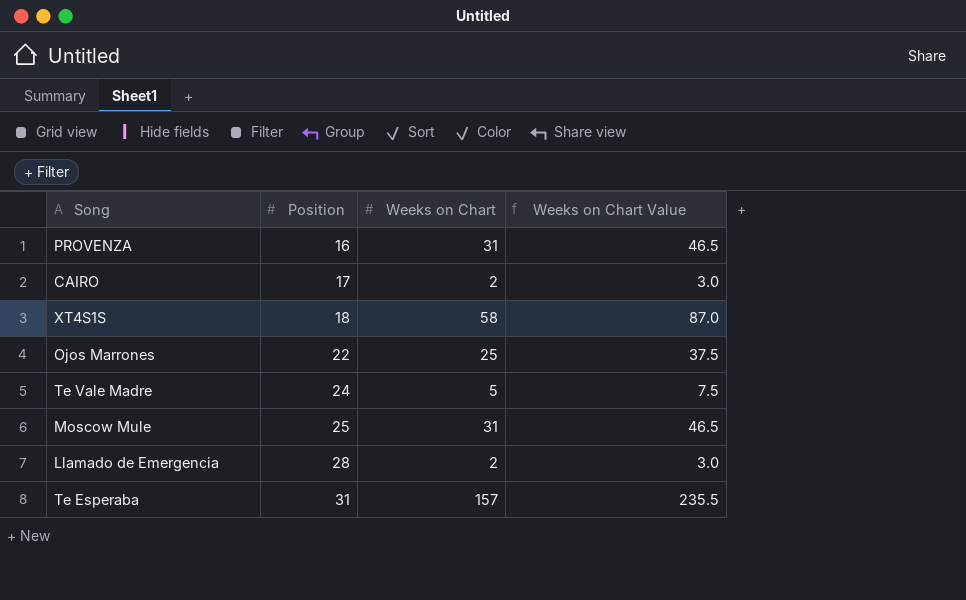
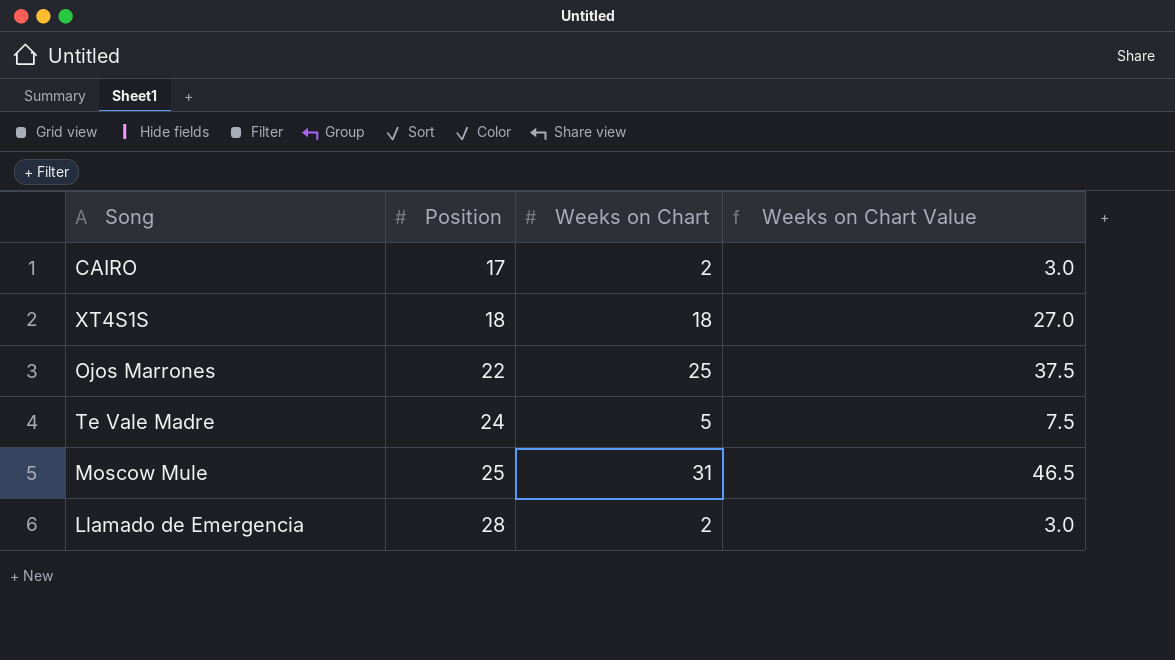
row PROVENZA: 16 | 31 | 46.5 -> none
row Te Esperaba: 31 | 157 | 235.5 -> none
XT4S1S | Weeks on Chart: 58 -> 18
XT4S1S | Weeks on Chart Value: 87.0 -> 27.0

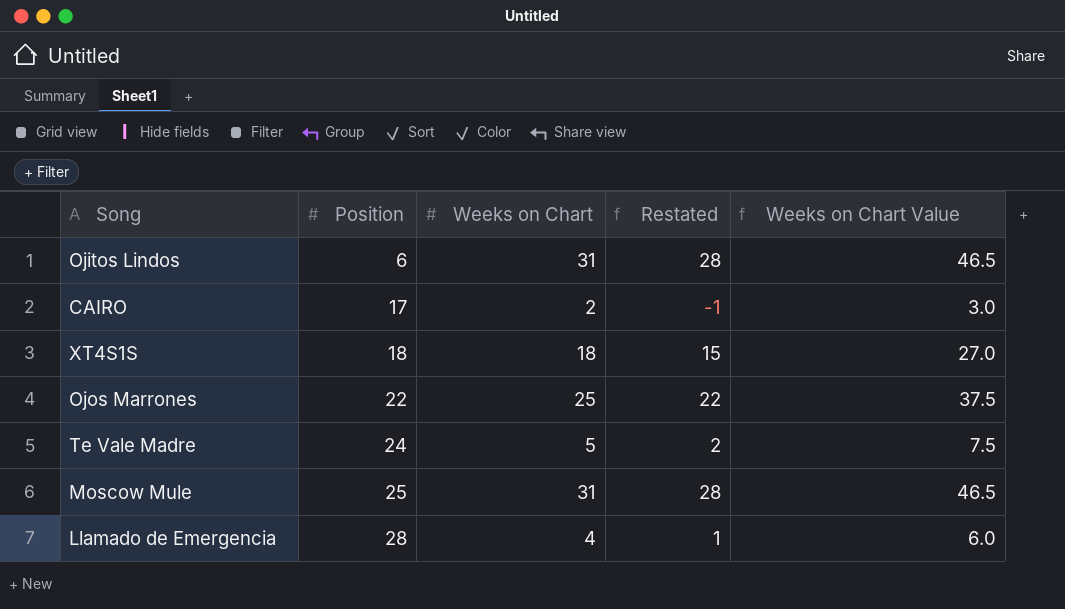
column Restated | formula: none -> [Weeks on Chart] - 3
row Ojitos Lindos: none -> 6 | 31 | 28 | 46.5
Llamado de Emergencia | Weeks on Chart: 2 -> 4
Llamado de Emergencia | Weeks on Chart Value: 3.0 -> 6.0

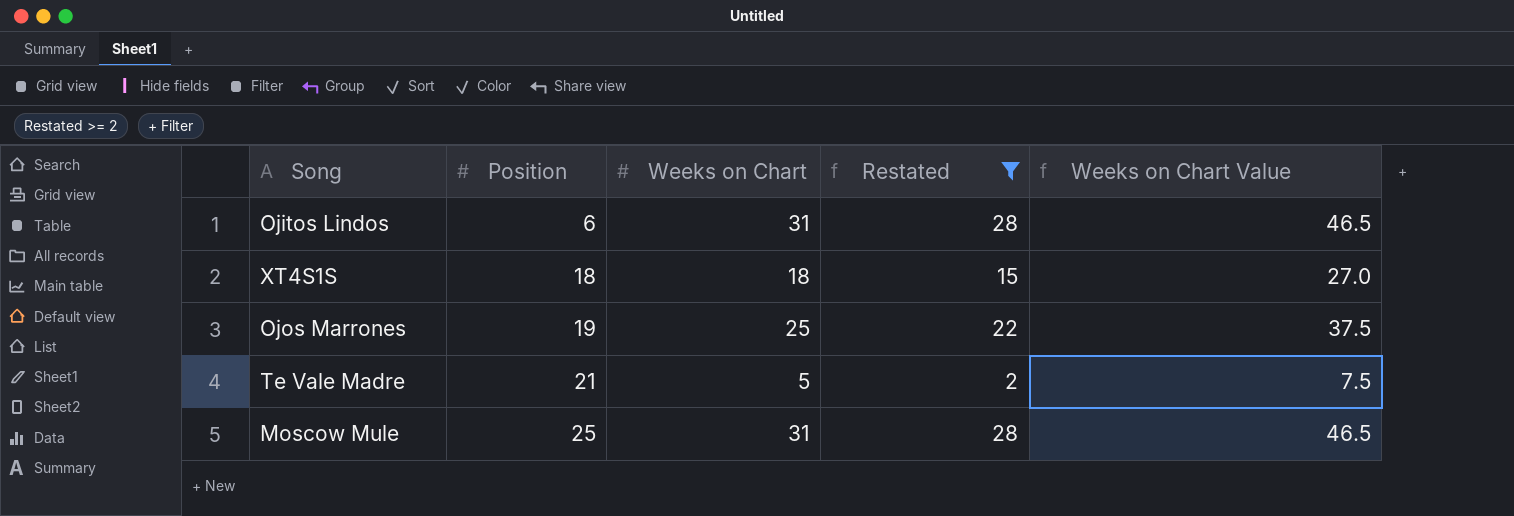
filter: none -> Restated >= 2
Ojos Marrones | Position: 22 -> 19
Te Vale Madre | Position: 24 -> 21

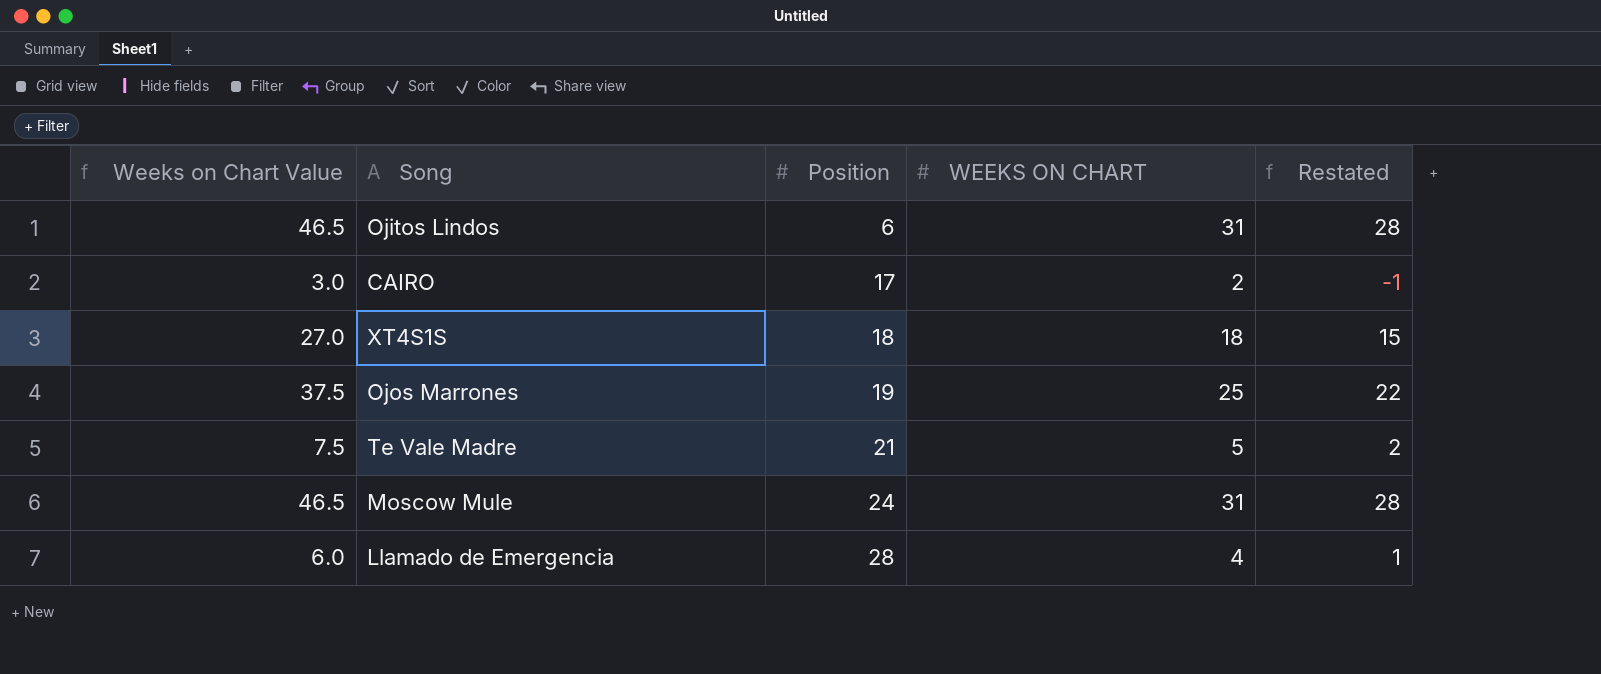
filter: Restated >= 2 -> none
column Weeks on Chart Value | position: 5 -> 1
column name: Weeks on Chart -> WEEKS ON CHART
Moscow Mule | Position: 25 -> 24

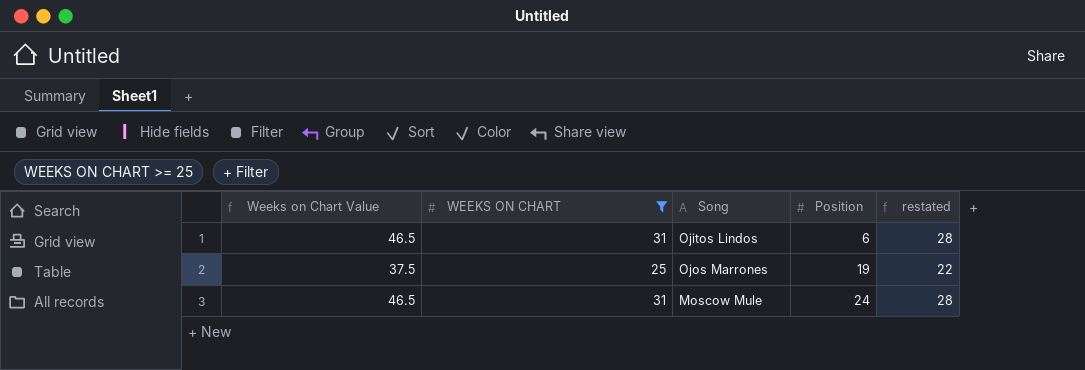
filter: none -> WEEKS ON CHART >= 25
column WEEKS ON CHART | position: 4 -> 2
column name: Restated -> restated

